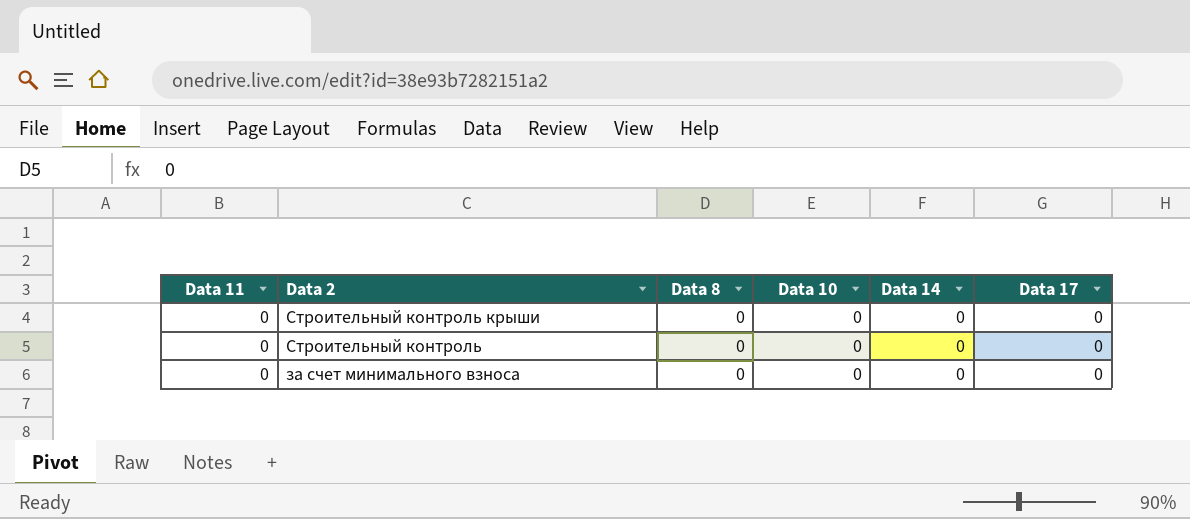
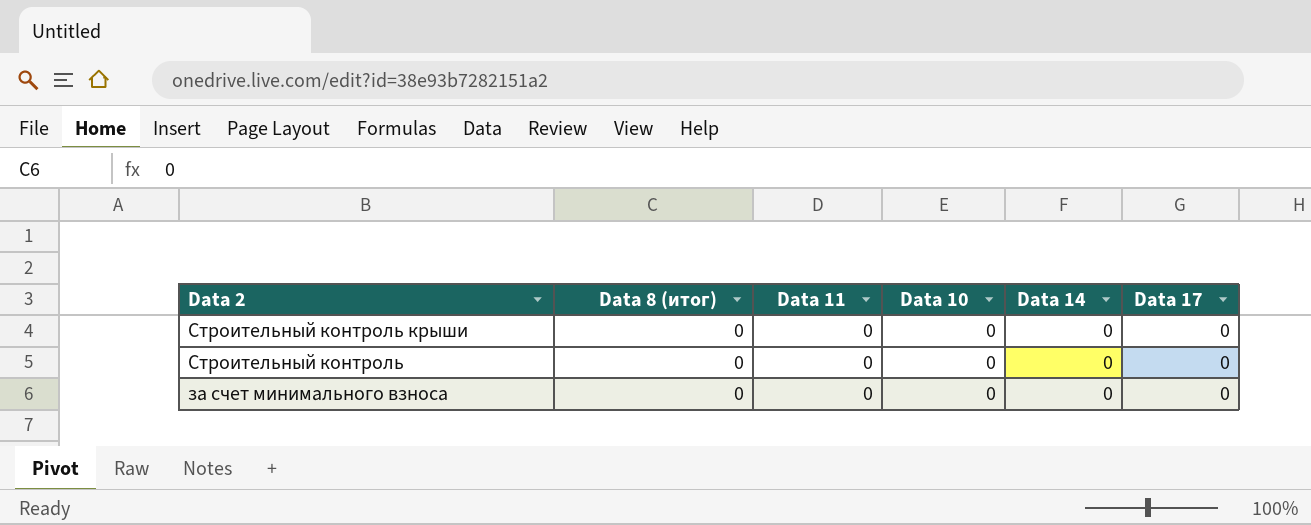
column name: Data 8 -> Data 8 (итог)
column Data 11 | position: 1 -> 3

